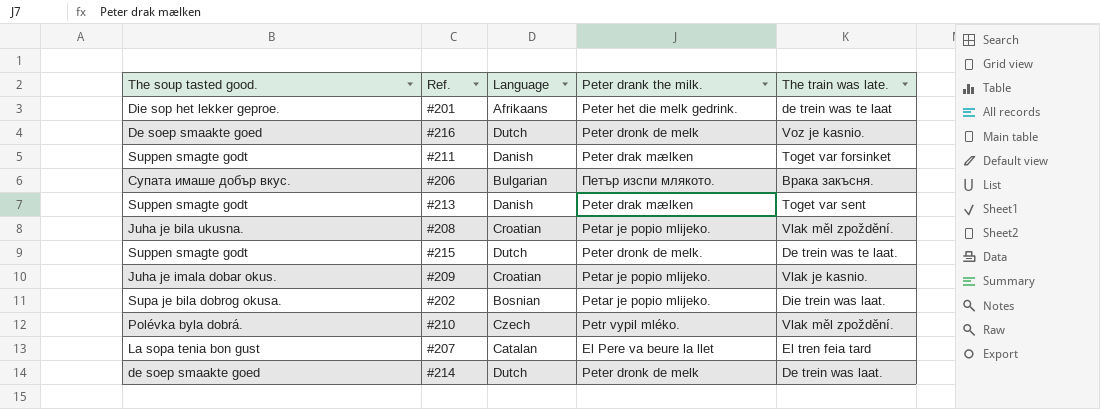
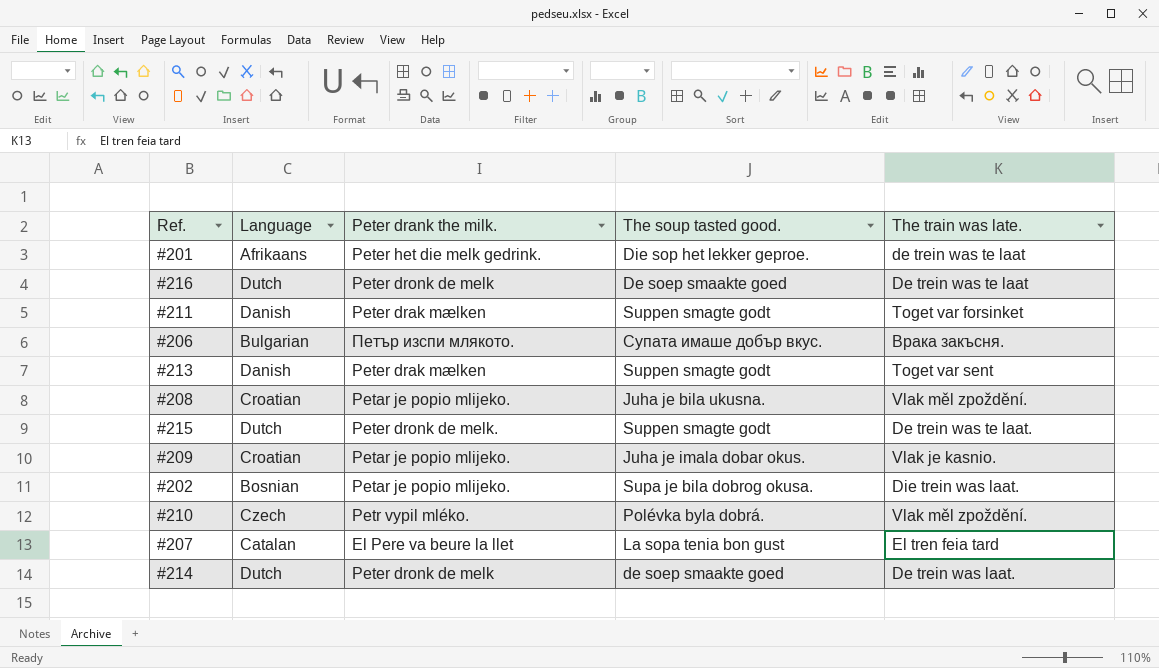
column The soup tasted good. | position: 1 -> 4
#216 | The train was late.: Voz je kasnio. -> De trein was te laat

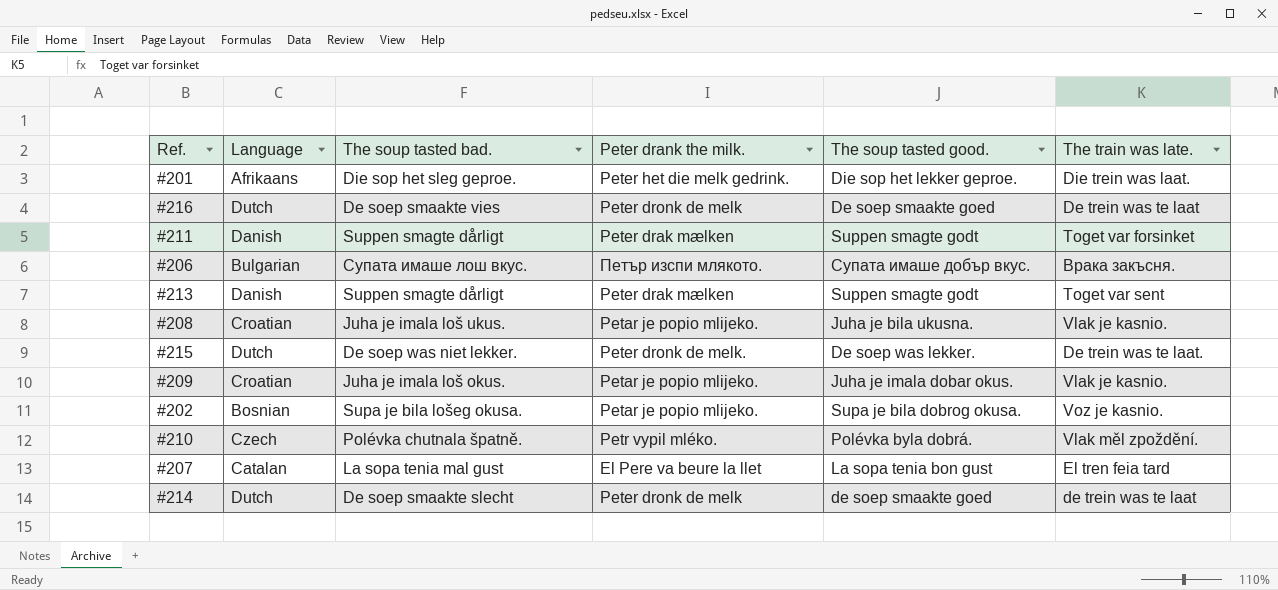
column The soup tasted bad. | position: none -> 3
#201 | The train was late.: de trein was te laat -> Die trein was laat.
#208 | The train was late.: Vlak měl zpoždění. -> Vlak je kasnio.
#215 | The soup tasted good.: Suppen smagte godt -> De soep was lekker.
#202 | The train was late.: Die trein was laat. -> Voz je kasnio.
#214 | The train was late.: De trein was laat. -> de trein was te laat

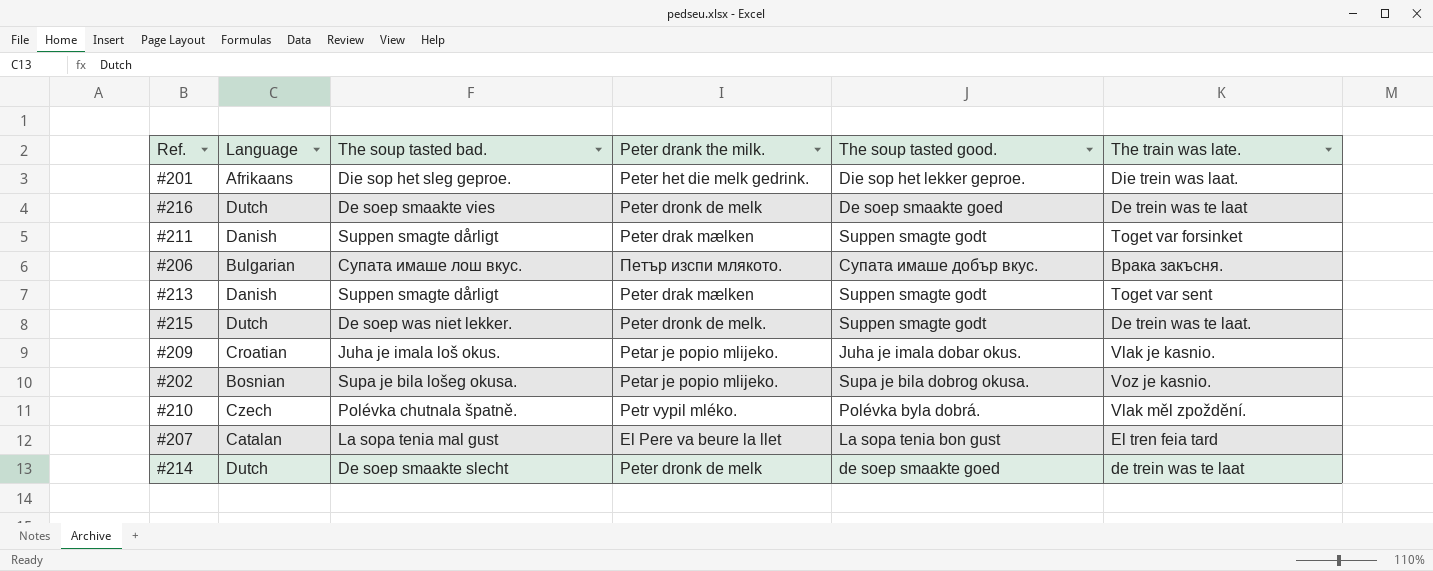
row #208: Croatian | Juha je imala loš ukus. | Petar je popio mlijeko. | Juha je bila ukusna. | Vlak je kasnio. -> none
#215 | The soup tasted good.: De soep was lekker. -> Suppen smagte godt

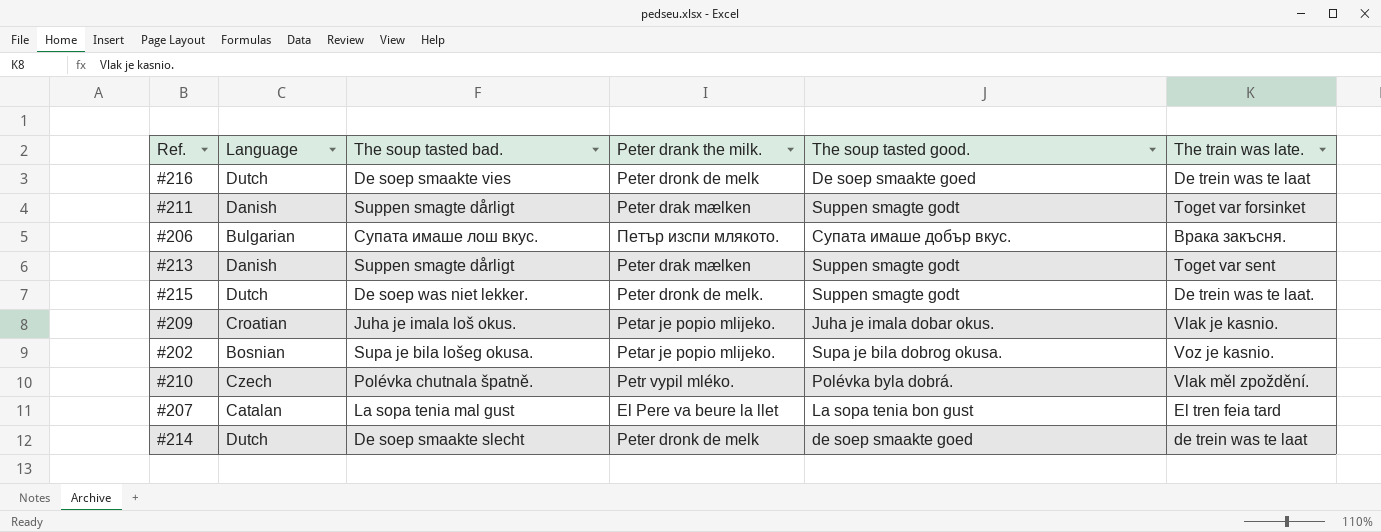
row #201: Afrikaans | Die sop het sleg geproe. | Peter het die melk gedrink. | Die sop het lekker geproe. | Die trein was laat. -> none

